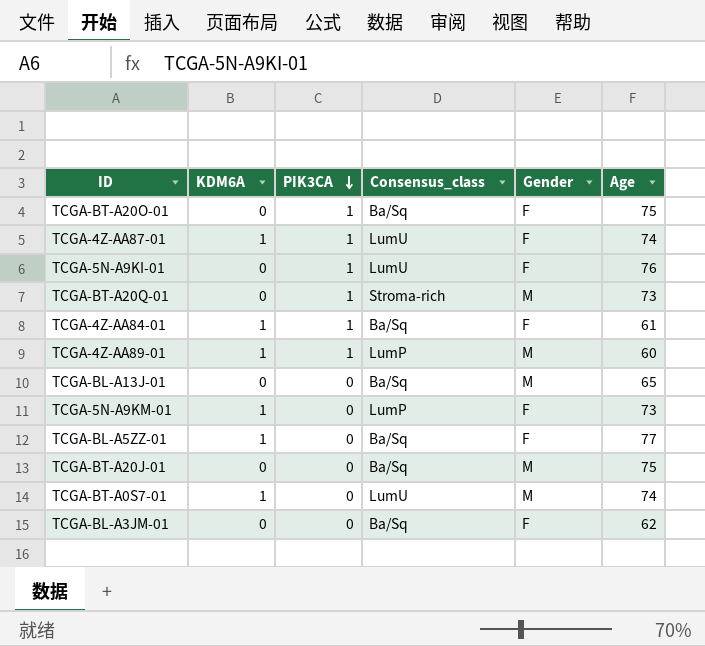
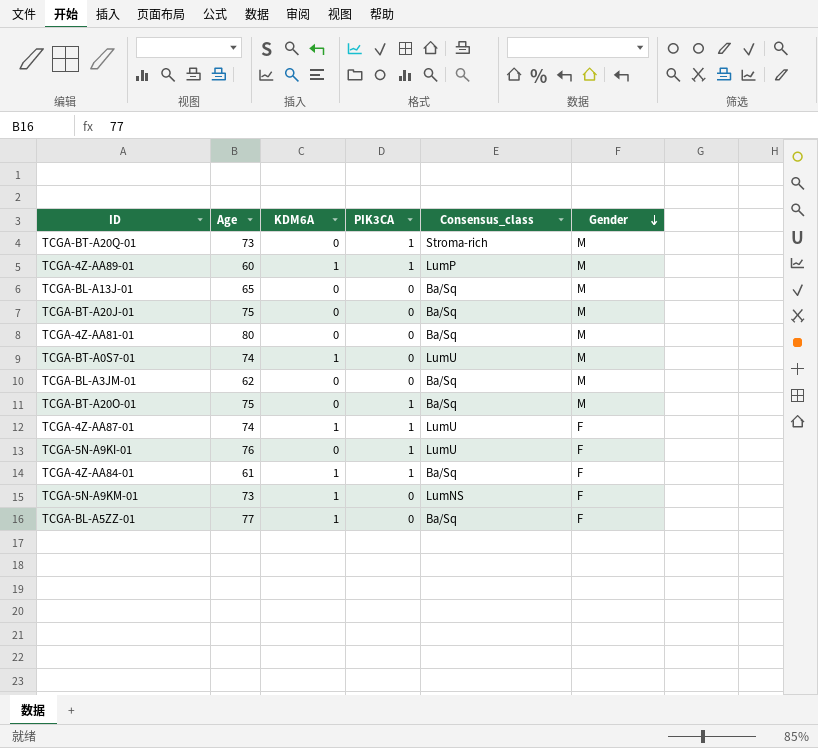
row order: PIK3CA descending -> Gender descending
column Age | position: 6 -> 2
row TCGA-4Z-AA81-01: none -> 80 | 0 | 0 | Ba/Sq | M
TCGA-BL-A3JM-01 | Gender: F -> M
TCGA-BT-A20O-01 | Gender: F -> M
TCGA-5N-A9KM-01 | Consensus_class: LumP -> LumNS

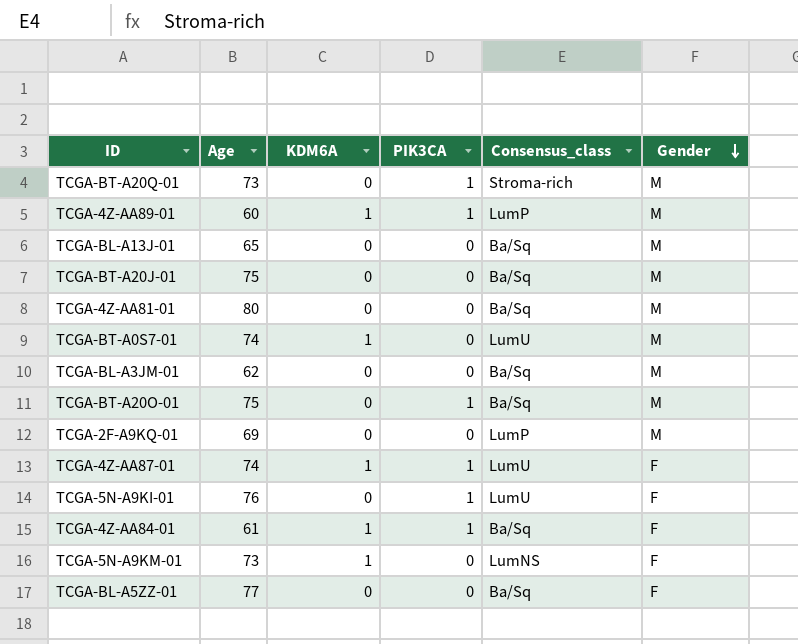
row TCGA-2F-A9KQ-01: none -> 69 | 0 | 0 | LumP | M
TCGA-BL-A5ZZ-01 | KDM6A: 1 -> 0

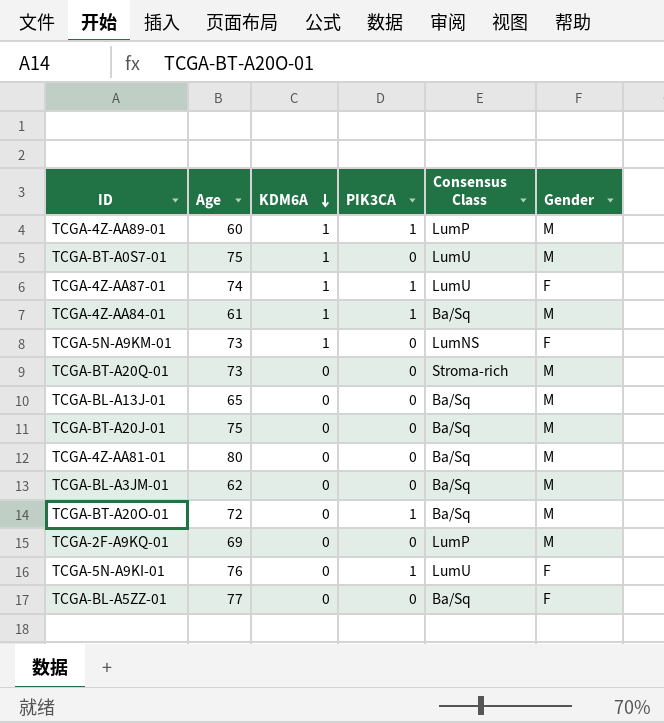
row order: Gender descending -> KDM6A descending
column name: Consensus_class -> Consensus Class
TCGA-BT-A0S7-01 | Age: 74 -> 75
TCGA-4Z-AA84-01 | Gender: F -> M
TCGA-BT-A20Q-01 | PIK3CA: 1 -> 0
TCGA-BT-A20O-01 | Age: 75 -> 72

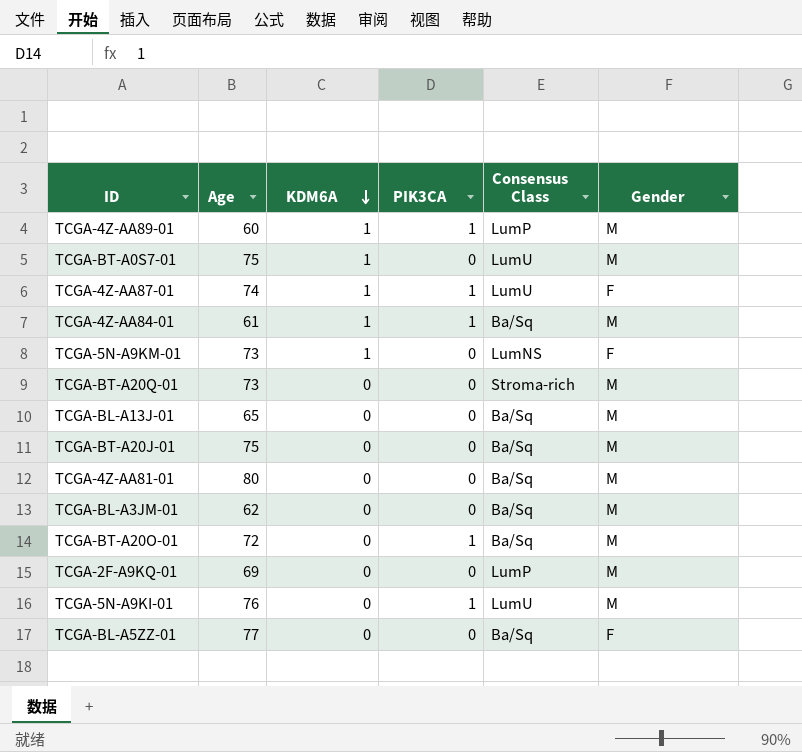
TCGA-5N-A9KI-01 | Gender: F -> M

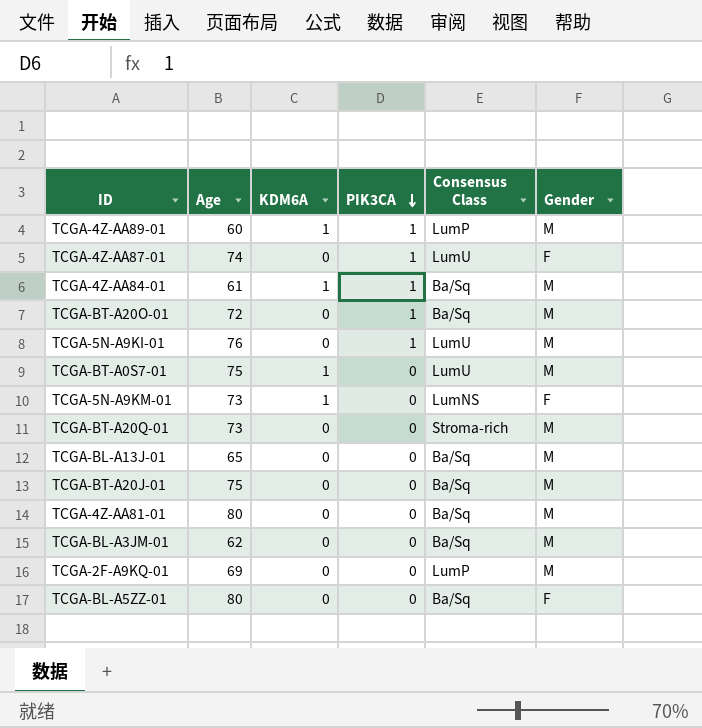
row order: KDM6A descending -> PIK3CA descending
TCGA-4Z-AA87-01 | KDM6A: 1 -> 0
TCGA-BL-A5ZZ-01 | Age: 77 -> 80

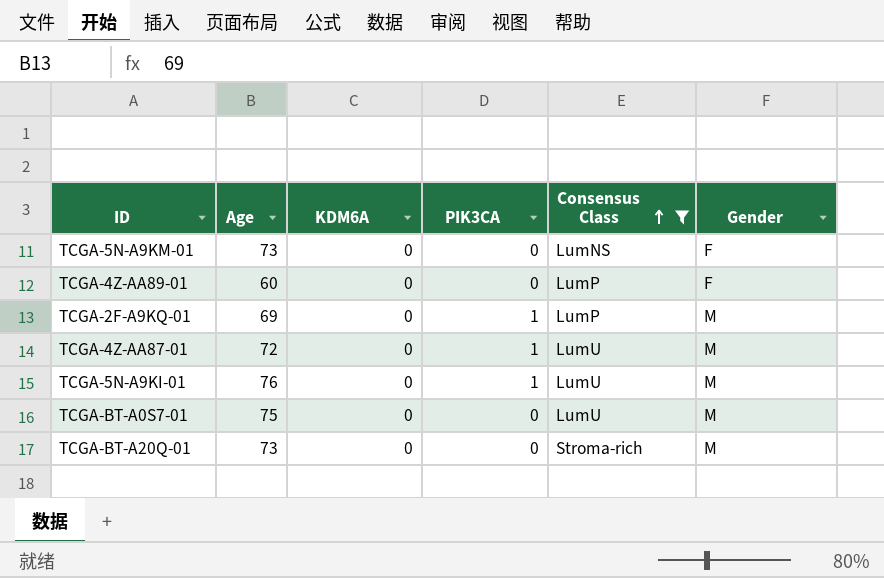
filter: none -> Consensus Class != Ba/Sq
row order: PIK3CA descending -> Consensus Class ascending
TCGA-5N-A9KM-01 | KDM6A: 1 -> 0
TCGA-4Z-AA89-01 | KDM6A: 1 -> 0
TCGA-4Z-AA89-01 | PIK3CA: 1 -> 0
TCGA-4Z-AA89-01 | Gender: M -> F
TCGA-2F-A9KQ-01 | PIK3CA: 0 -> 1
TCGA-4Z-AA87-01 | Age: 74 -> 72
TCGA-4Z-AA87-01 | Gender: F -> M
TCGA-BT-A0S7-01 | KDM6A: 1 -> 0

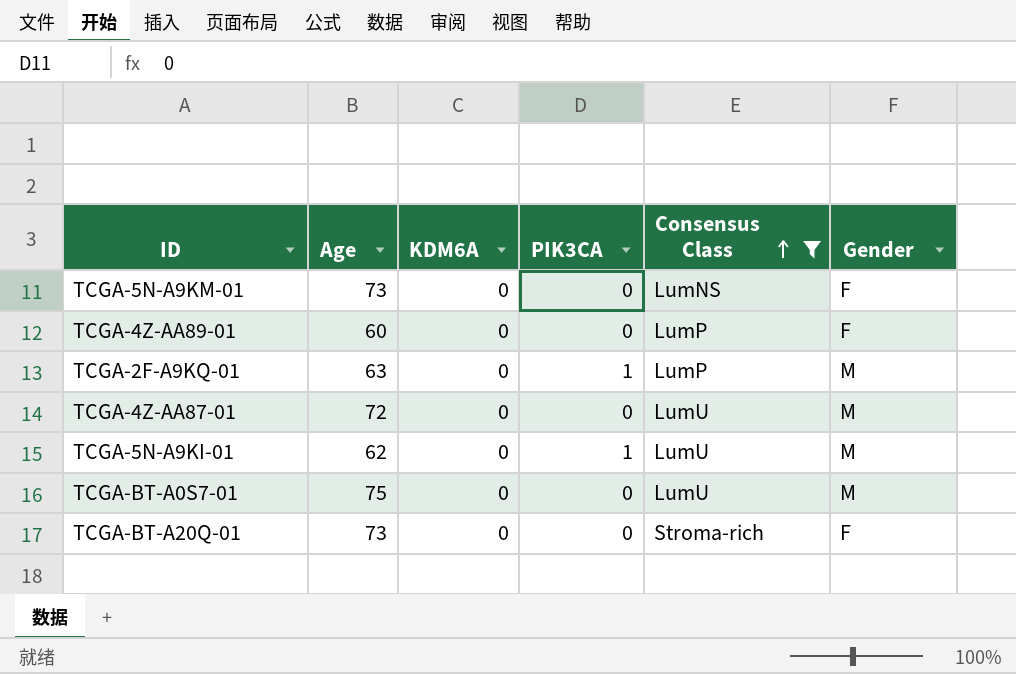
TCGA-2F-A9KQ-01 | Age: 69 -> 63
TCGA-4Z-AA87-01 | PIK3CA: 1 -> 0
TCGA-5N-A9KI-01 | Age: 76 -> 62
TCGA-BT-A20Q-01 | Gender: M -> F

